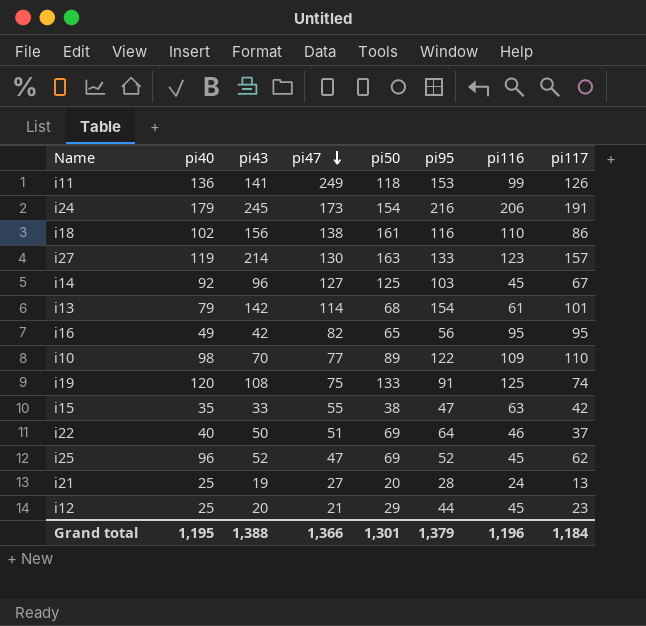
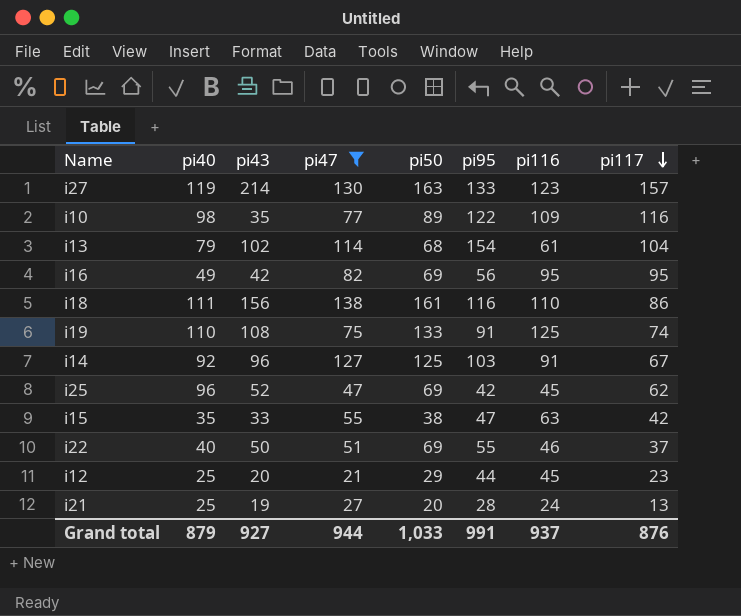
filter: none -> pi47 <= 138
row order: pi47 descending -> pi117 descending
i10 | pi43: 70 -> 35
i10 | pi117: 110 -> 116
i13 | pi43: 142 -> 102
i13 | pi117: 101 -> 104
i16 | pi50: 65 -> 69
i18 | pi40: 102 -> 111
i19 | pi40: 120 -> 110
i14 | pi116: 45 -> 91
i25 | pi95: 52 -> 42
i22 | pi95: 64 -> 55
Grand total | pi40: 1,195 -> 879
Grand total | pi43: 1,388 -> 927
Grand total | pi47: 1,366 -> 944
Grand total | pi50: 1,301 -> 1,033
Grand total | pi95: 1,379 -> 991
Grand total | pi116: 1,196 -> 937
Grand total | pi117: 1,184 -> 876

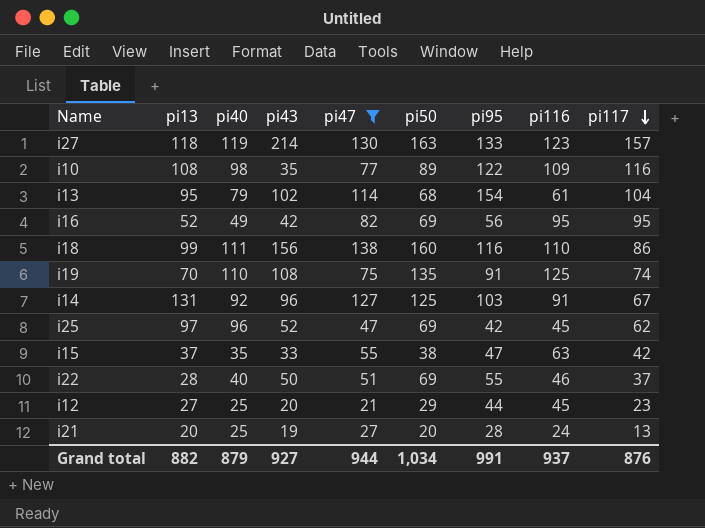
column pi13 | position: none -> 2
i18 | pi50: 161 -> 160
i19 | pi50: 133 -> 135
Grand total | pi50: 1,033 -> 1,034

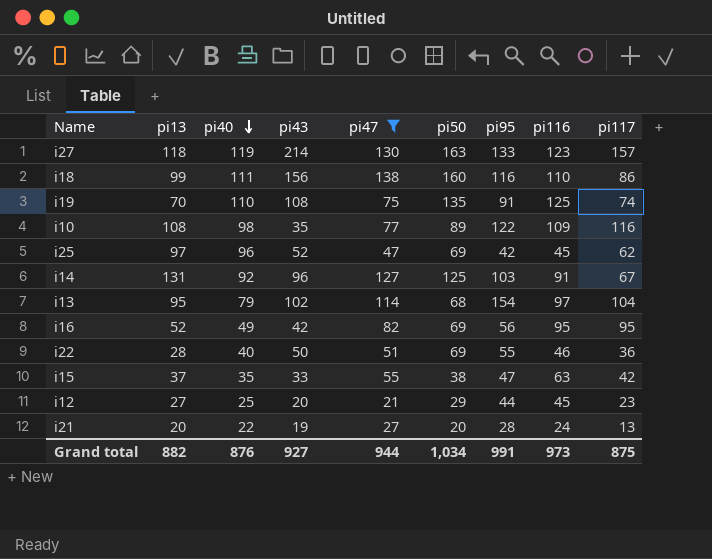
row order: pi117 descending -> pi40 descending
i13 | pi116: 61 -> 97
i22 | pi117: 37 -> 36
i21 | pi40: 25 -> 22
Grand total | pi40: 879 -> 876
Grand total | pi116: 937 -> 973
Grand total | pi117: 876 -> 875

